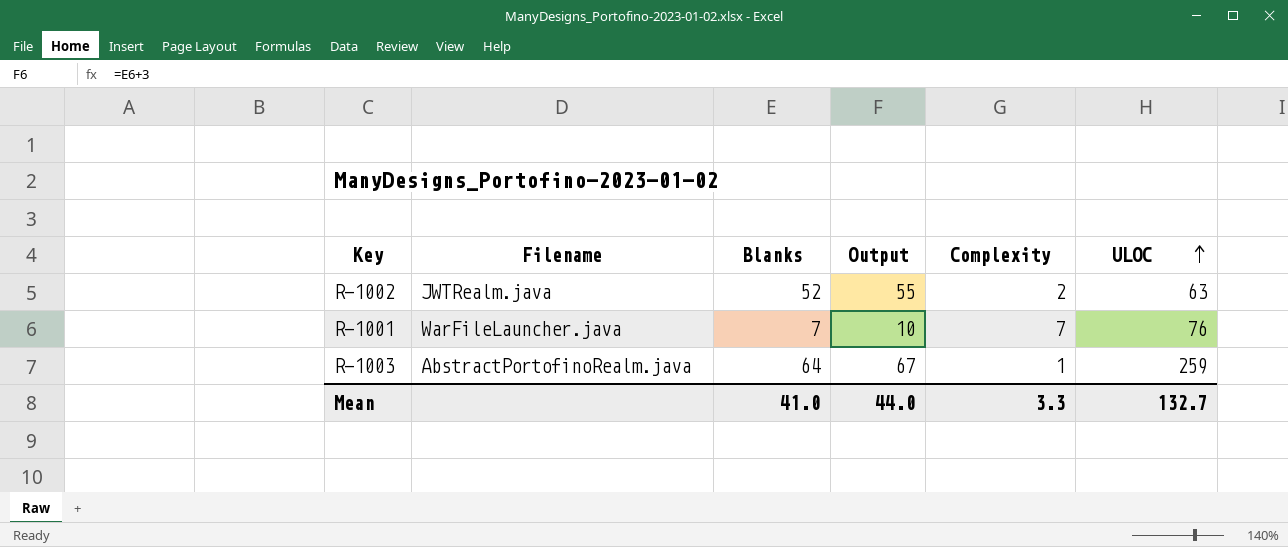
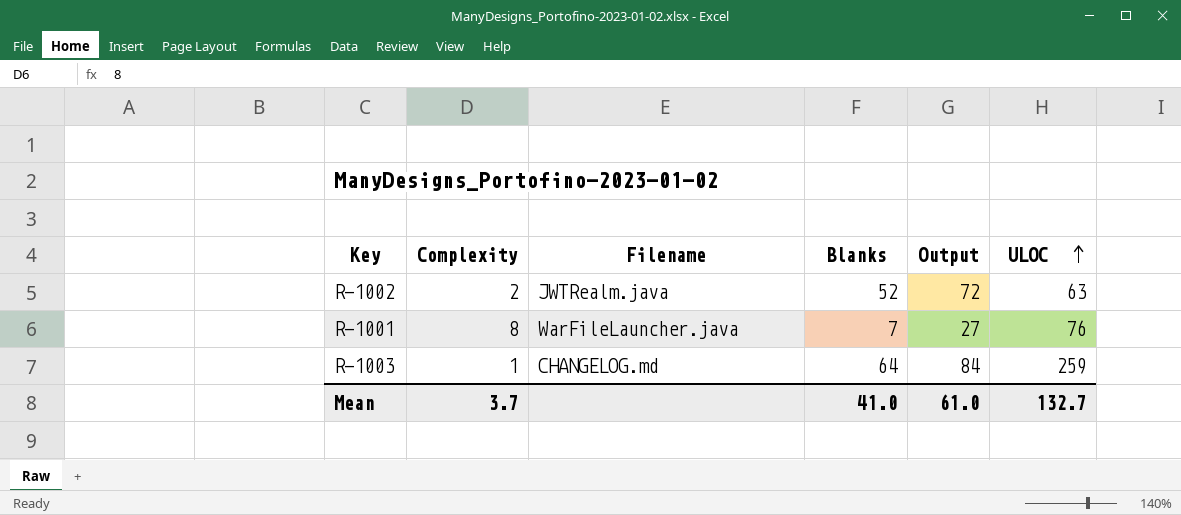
column Complexity | position: 5 -> 2
column Output | formula: [Blanks] + 3 -> [Blanks] + 20
R-1001 | Complexity: 7 -> 8
R-1003 | Filename: AbstractPortofinoRealm.java -> CHANGELOG.md
Mean | Complexity: 3.3 -> 3.7
Mean | Output: 44.0 -> 61.0

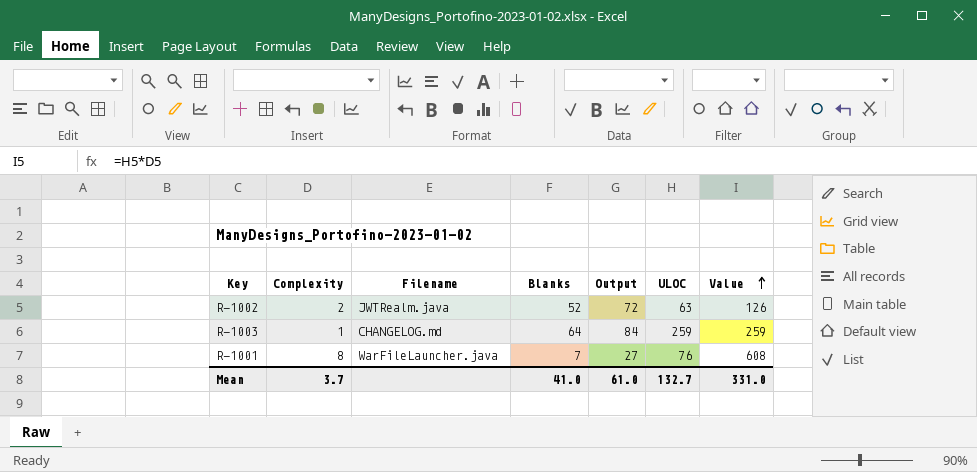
row order: ULOC ascending -> Value ascending
column Value | formula: none -> [Complexity] * [ULOC]

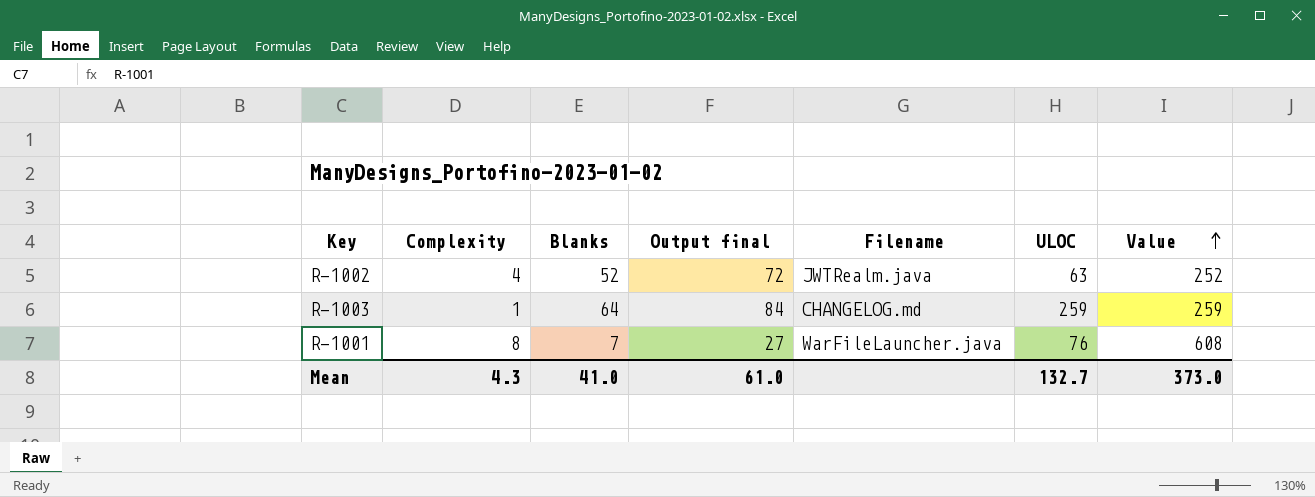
column name: Output -> Output final
column Filename | position: 3 -> 5
R-1002 | Complexity: 2 -> 4
R-1002 | Value: 126 -> 252
Mean | Complexity: 3.7 -> 4.3
Mean | Value: 331.0 -> 373.0

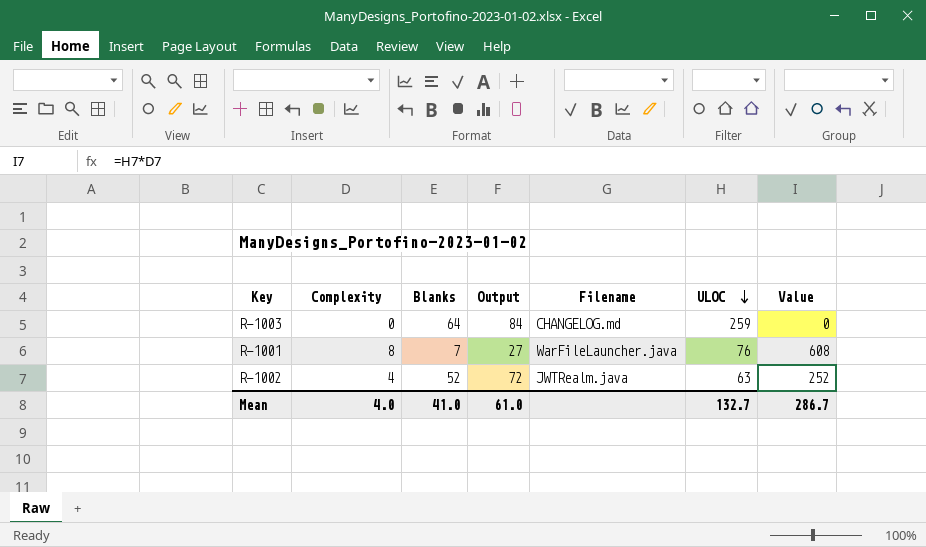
row order: Value ascending -> ULOC descending
column name: Output final -> Output
R-1003 | Complexity: 1 -> 0
R-1003 | Value: 259 -> 0
Mean | Complexity: 4.3 -> 4.0
Mean | Value: 373.0 -> 286.7

